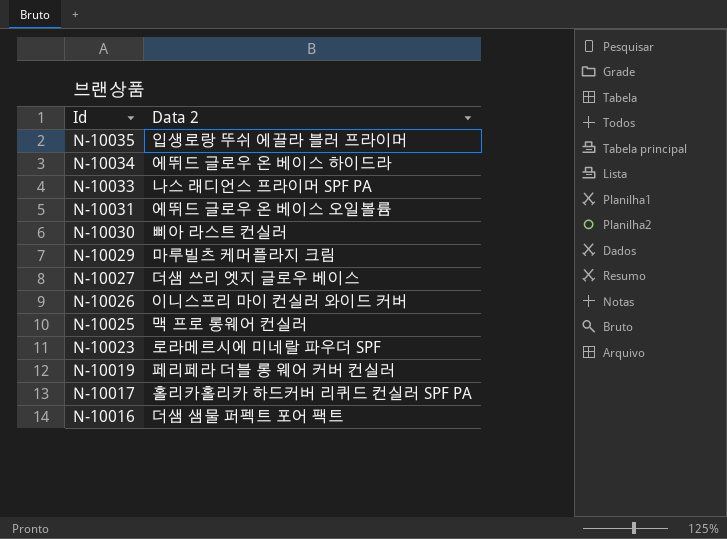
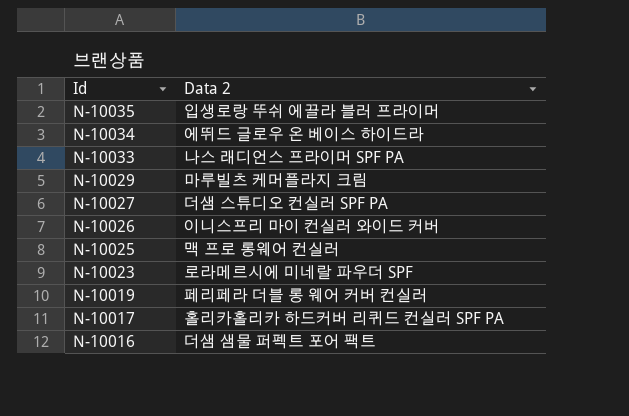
row N-10031: 에뛰드 글로우 온 베이스 오일볼륨 -> none
row N-10030: 삐아 라스트 컨실러 -> none
N-10027 | Data 2: 더샘 쓰리 엣지 글로우 베이스 -> 더샘 스튜디오 컨실러 SPF PA

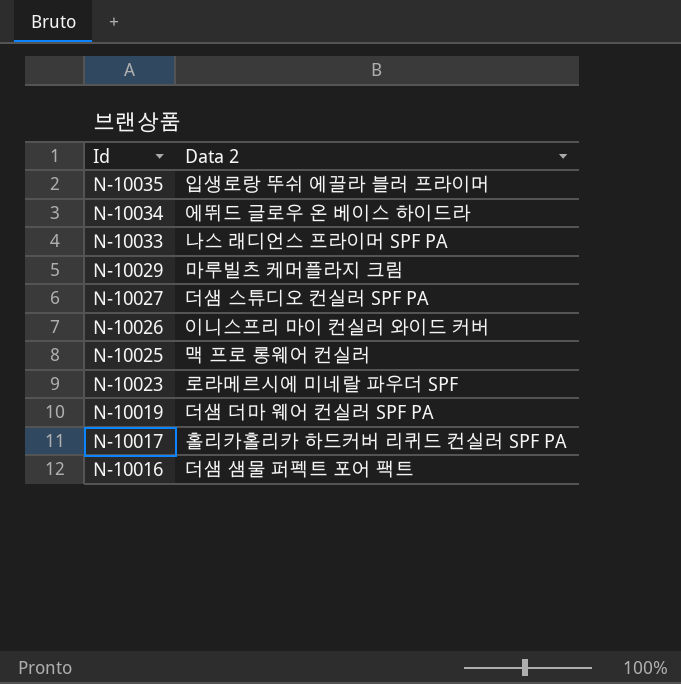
N-10019 | Data 2: 페리페라 더블 롱 웨어 커버 컨실러 -> 더샘 더마 웨어 컨실러 SPF PA

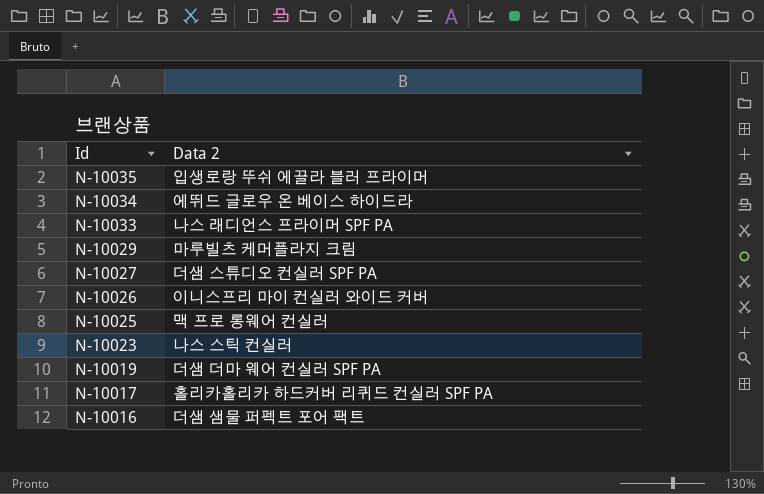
N-10023 | Data 2: 로라메르시에 미네랄 파우더 SPF -> 나스 스틱 컨실러

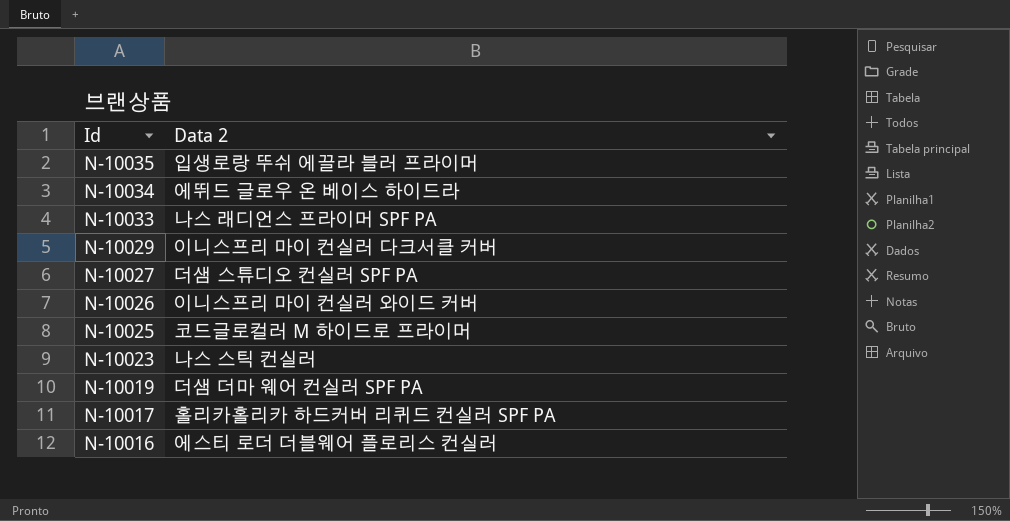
N-10029 | Data 2: 마루빌츠 케머플라지 크림 -> 이니스프리 마이 컨실러 다크서클 커버
N-10025 | Data 2: 맥 프로 롱웨어 컨실러 -> 코드글로컬러 M 하이드로 프라이머
N-10016 | Data 2: 더샘 샘물 퍼펙트 포어 팩트 -> 에스티 로더 더블웨어 플로리스 컨실러

